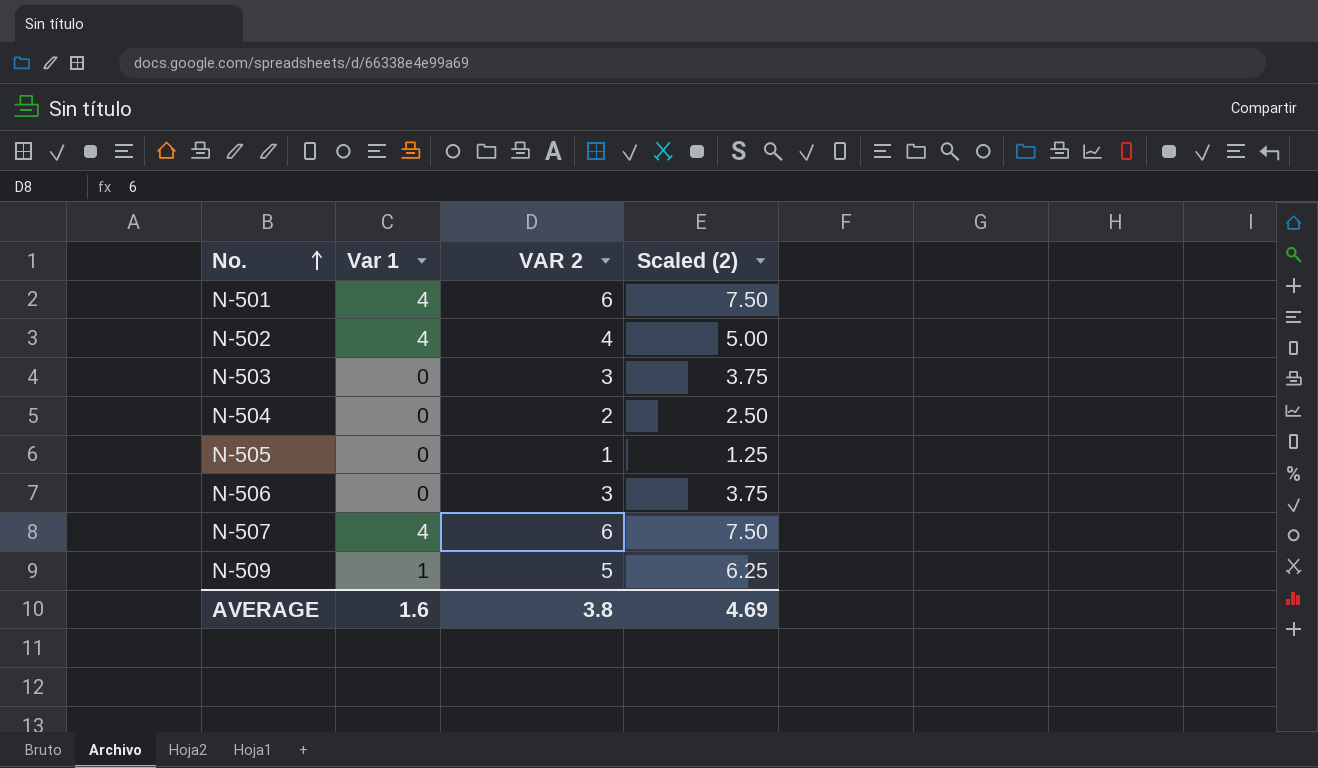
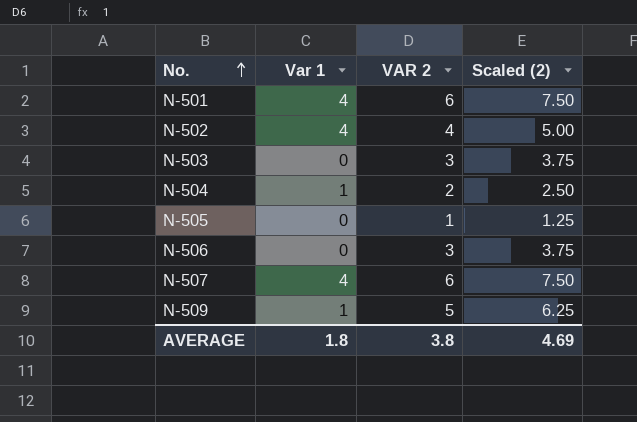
N-504 | Var 1: 0 -> 1
AVERAGE | Var 1: 1.6 -> 1.8

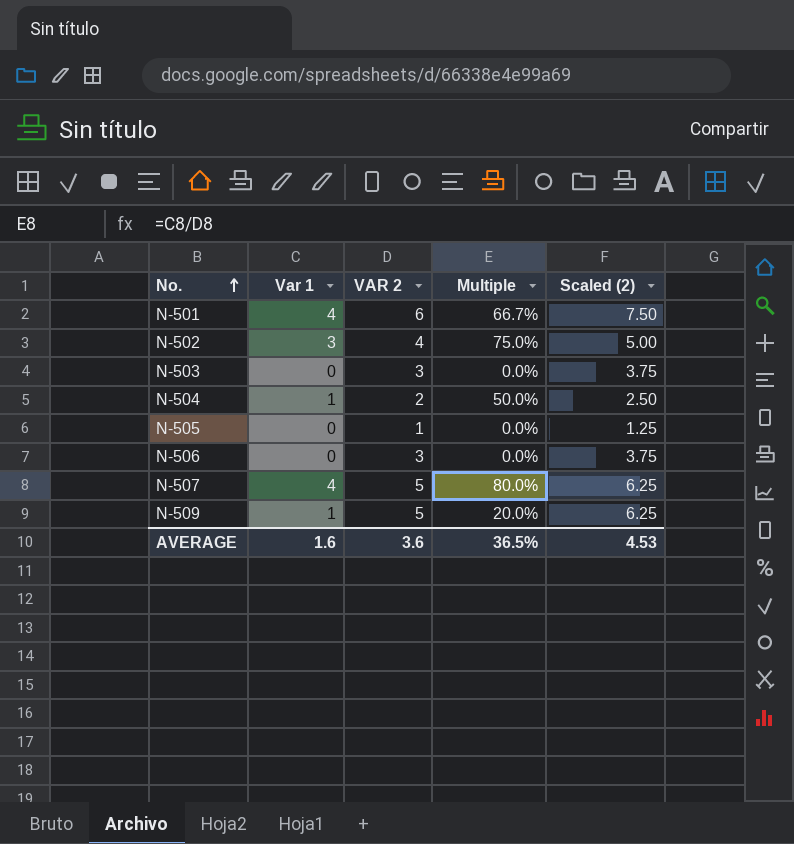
column Multiple | formula: none -> [Var 1] / [VAR 2]
N-502 | Var 1: 4 -> 3
N-507 | VAR 2: 6 -> 5
N-507 | Scaled (2): 7.50 -> 6.25
AVERAGE | Var 1: 1.8 -> 1.6
AVERAGE | VAR 2: 3.8 -> 3.6
AVERAGE | Scaled (2): 4.69 -> 4.53

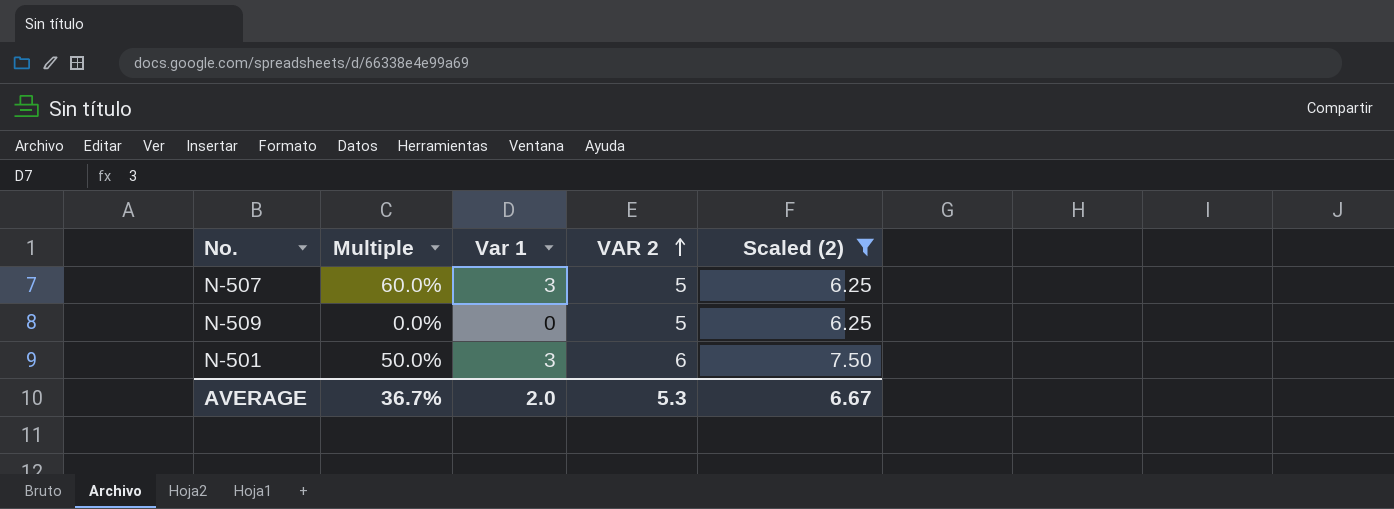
filter: none -> Scaled (2) >= 6.25
row order: No. ascending -> VAR 2 ascending
column Multiple | position: 4 -> 2
N-507 | Multiple: 80.0% -> 60.0%
N-507 | Var 1: 4 -> 3
N-509 | Multiple: 20.0% -> 0.0%
N-509 | Var 1: 1 -> 0
N-501 | Multiple: 66.7% -> 50.0%
N-501 | Var 1: 4 -> 3
AVERAGE | Multiple: 36.5% -> 36.7%
AVERAGE | Var 1: 1.6 -> 2.0
AVERAGE | VAR 2: 3.6 -> 5.3
AVERAGE | Scaled (2): 4.53 -> 6.67

